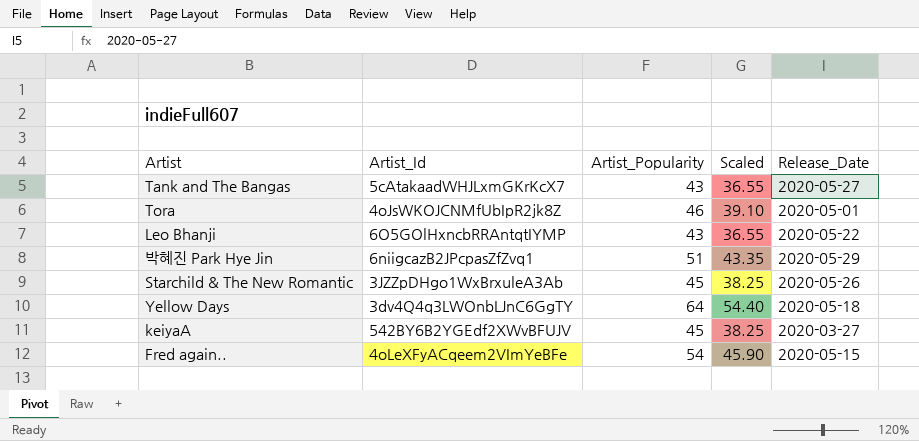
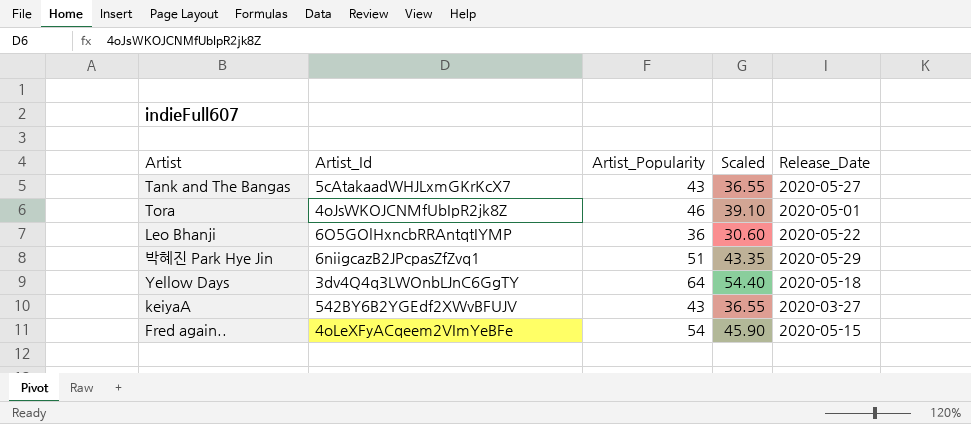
row Starchild & The New Romantic: 3JZZpDHgo1WxBrxuleA3Ab | 45 | 38.25 | 2020-05-26 -> none
Leo Bhanji | Artist_Popularity: 43 -> 36
Leo Bhanji | Scaled: 36.55 -> 30.60
keiyaA | Artist_Popularity: 45 -> 43
keiyaA | Scaled: 38.25 -> 36.55

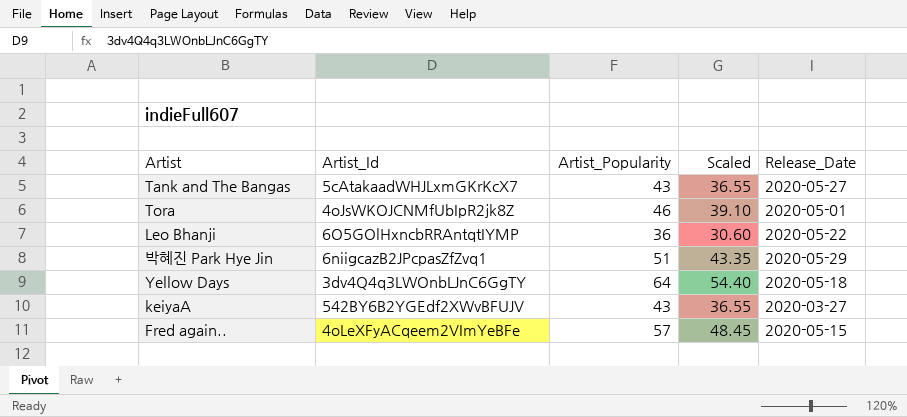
Fred again.. | Artist_Popularity: 54 -> 57
Fred again.. | Scaled: 45.90 -> 48.45

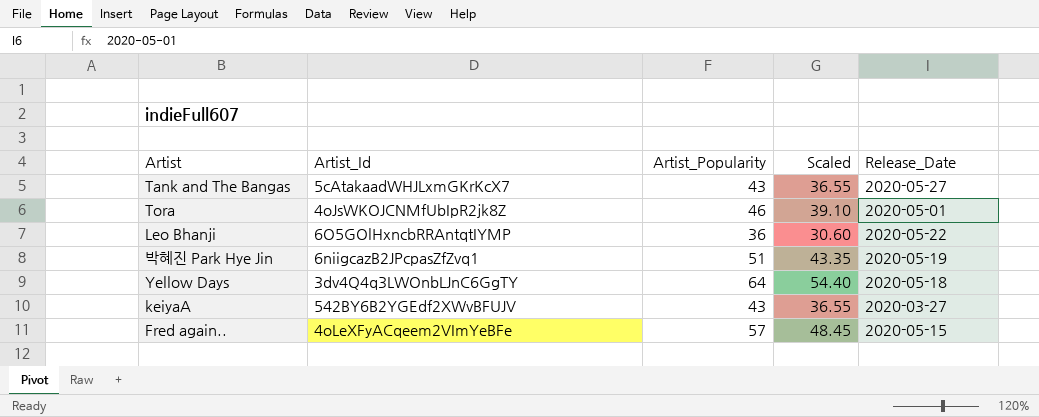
박혜진 Park Hye Jin | Release_Date: 2020-05-29 -> 2020-05-19

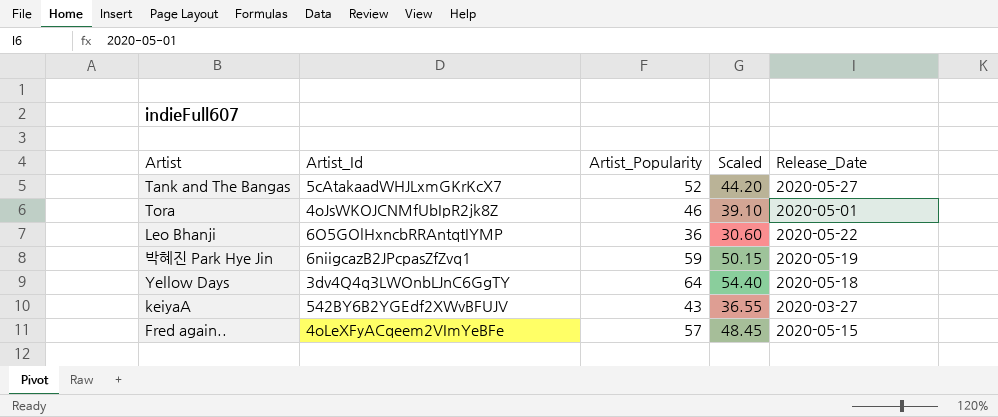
Tank and The Bangas | Artist_Popularity: 43 -> 52
Tank and The Bangas | Scaled: 36.55 -> 44.20
박혜진 Park Hye Jin | Artist_Popularity: 51 -> 59
박혜진 Park Hye Jin | Scaled: 43.35 -> 50.15

